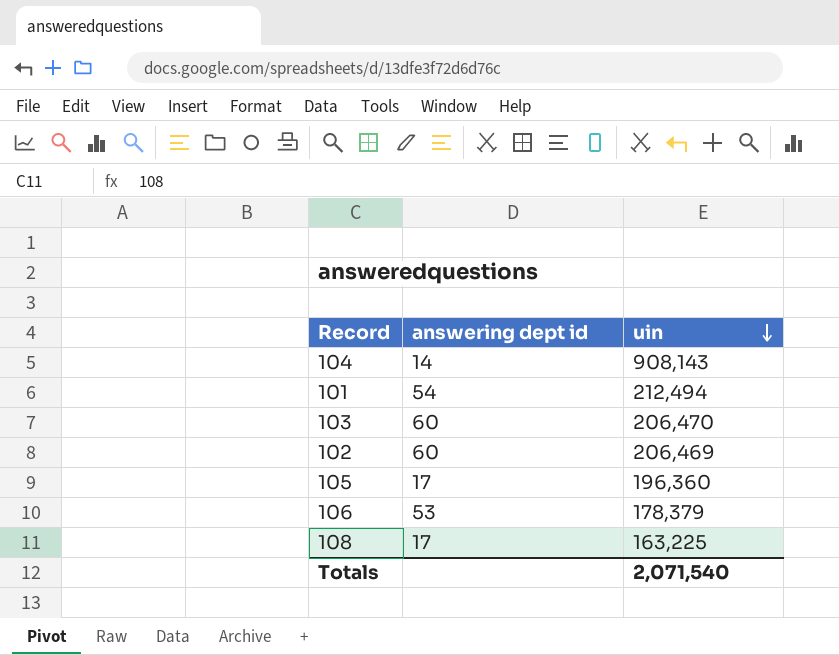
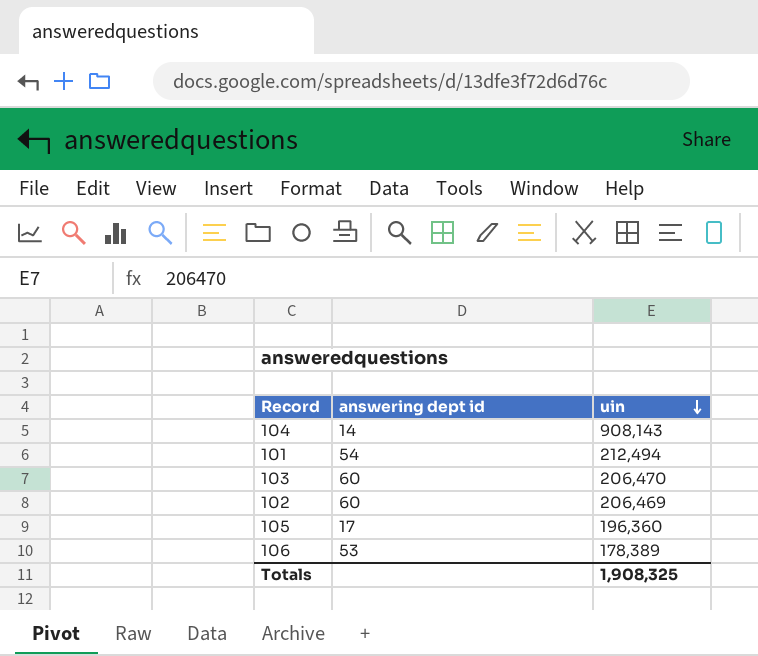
row 108: 17 | 163,225 -> none
106 | uin: 178,379 -> 178,389
Totals | uin: 2,071,540 -> 1,908,325

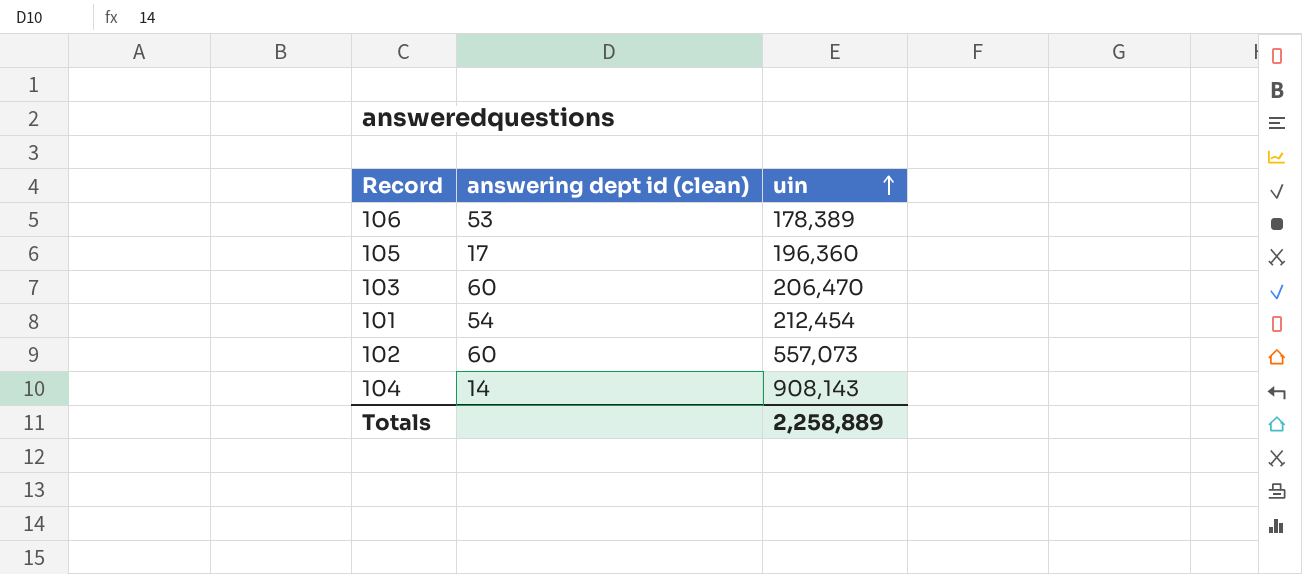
row order: uin descending -> uin ascending
column name: answering dept id -> answering dept id (clean)
101 | uin: 212,494 -> 212,454
102 | uin: 206,469 -> 557,073
Totals | uin: 1,908,325 -> 2,258,889

